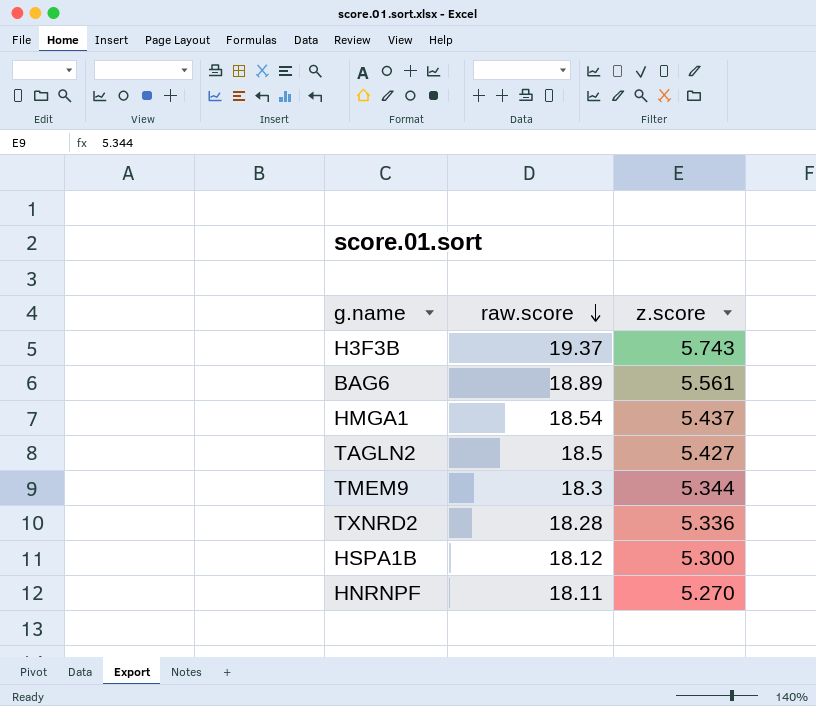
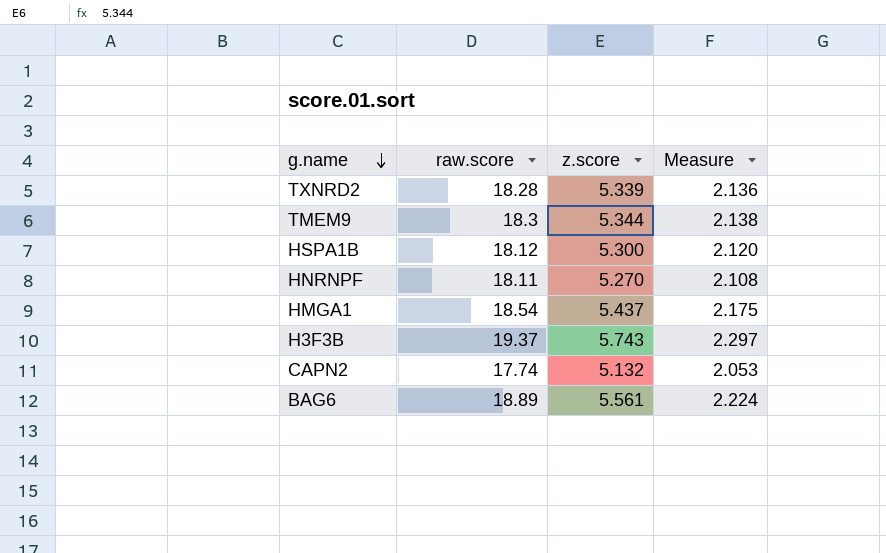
row order: raw.score descending -> g.name descending
column Measure | formula: none -> [z.score] * 0.4
row TAGLN2: 18.5 | 5.427 -> none
TXNRD2 | z.score: 5.336 -> 5.339
row CAPN2: none -> 17.74 | 5.132 | 2.053

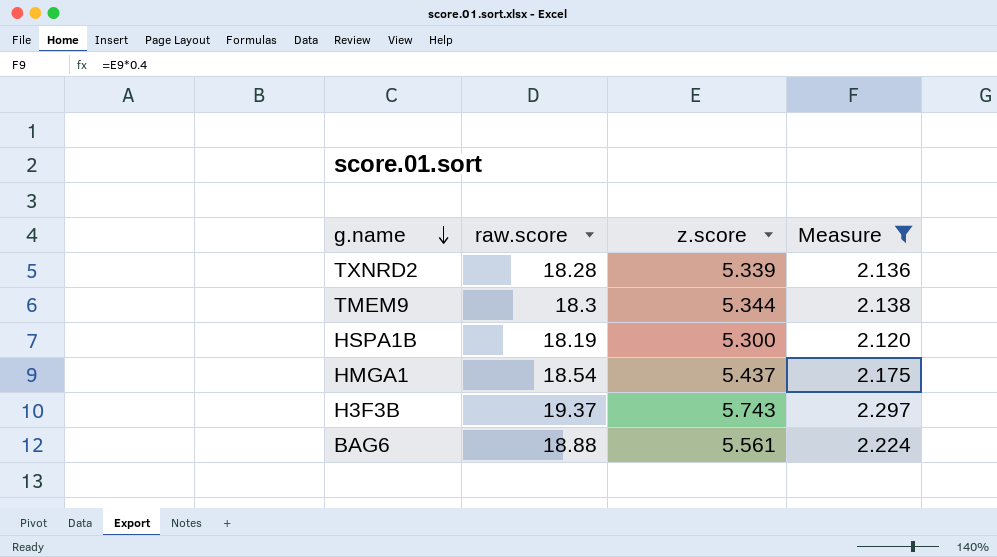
filter: none -> Measure >= 2.120
HSPA1B | raw.score: 18.12 -> 18.19
BAG6 | raw.score: 18.89 -> 18.88

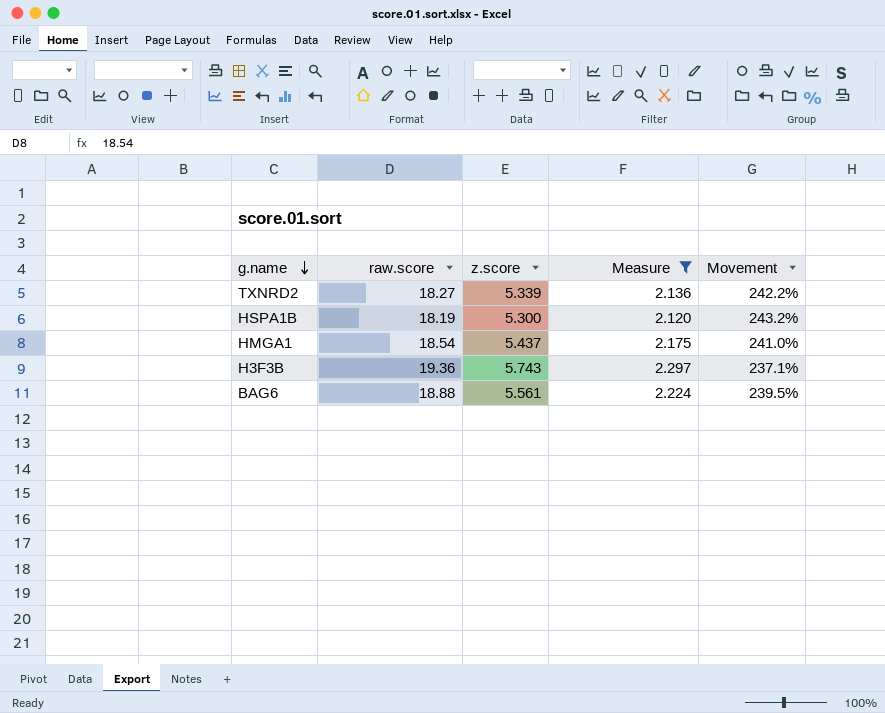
column Movement | formula: none -> ([raw.score] - [z.score]) / [z.score]
row TMEM9: 18.3 | 5.344 | 2.138 -> none
TXNRD2 | raw.score: 18.28 -> 18.27
H3F3B | raw.score: 19.37 -> 19.36

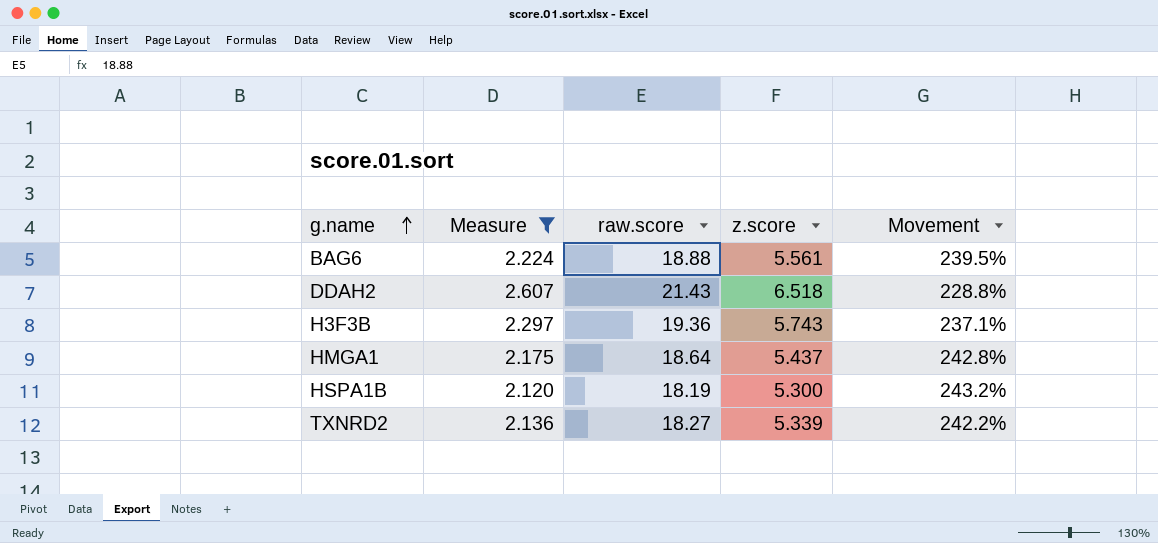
row order: g.name descending -> g.name ascending
column Measure | position: 4 -> 2
row DDAH2: none -> 2.607 | 21.43 | 6.518 | 228.8%
HMGA1 | raw.score: 18.54 -> 18.64
HMGA1 | Movement: 241.0% -> 242.8%

